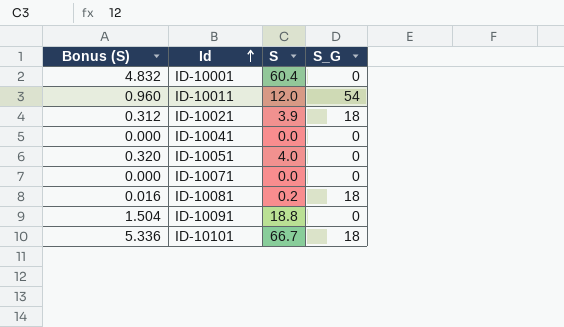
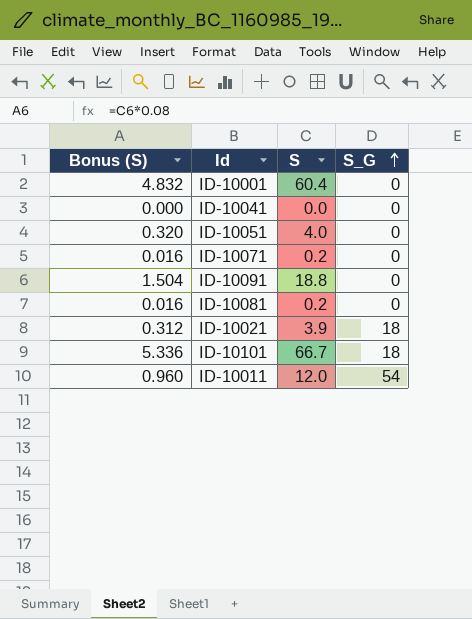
row order: Id ascending -> S_G ascending
ID-10071 | Bonus (S): 0.000 -> 0.016
ID-10071 | S: 0.0 -> 0.2
ID-10081 | S_G: 18 -> 0

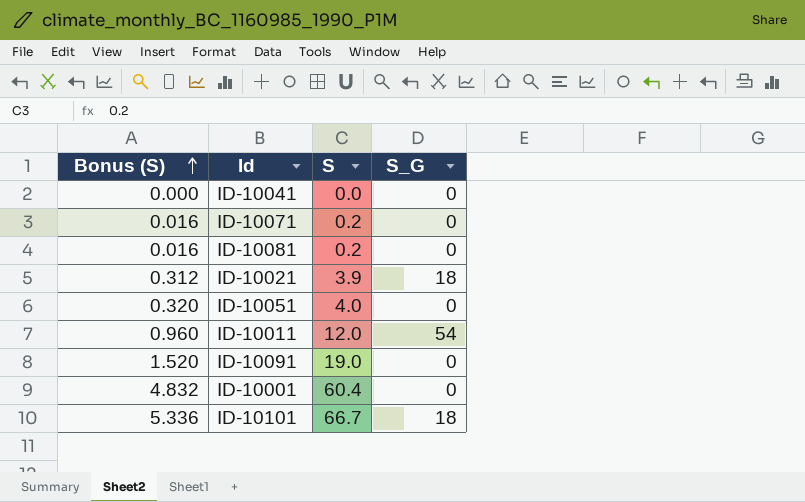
row order: S_G ascending -> Bonus (S) ascending
ID-10091 | Bonus (S): 1.504 -> 1.520
ID-10091 | S: 18.8 -> 19.0

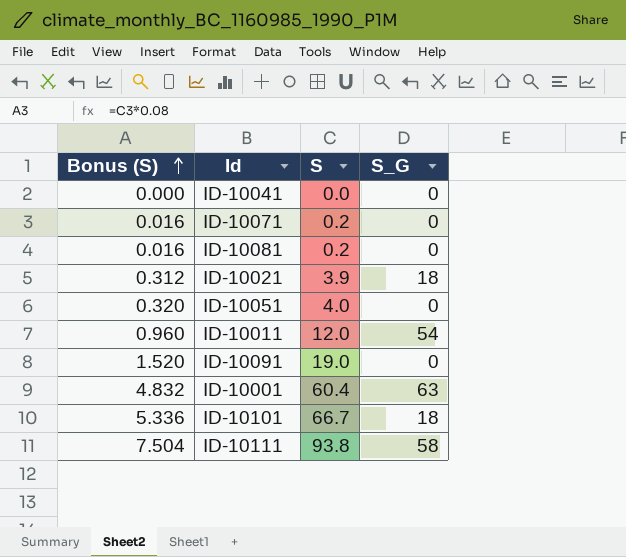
ID-10001 | S_G: 0 -> 63
row ID-10111: none -> 7.504 | 93.8 | 58

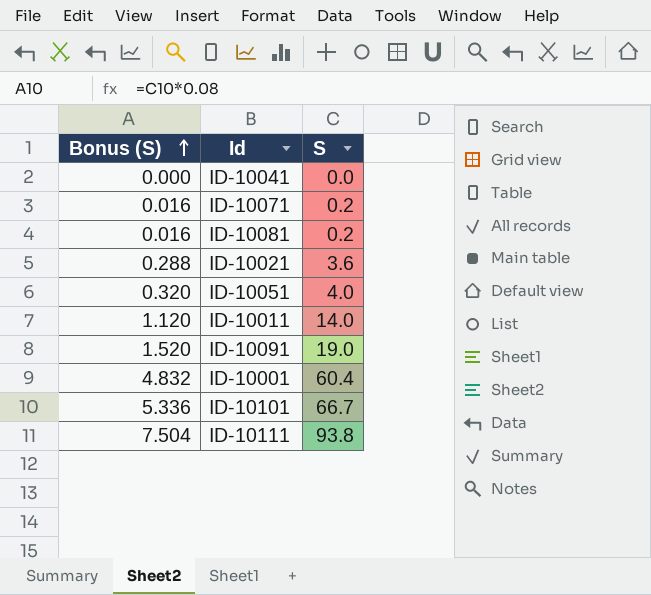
column S_G | position: 4 -> none
ID-10021 | Bonus (S): 0.312 -> 0.288
ID-10021 | S: 3.9 -> 3.6
ID-10011 | Bonus (S): 0.960 -> 1.120
ID-10011 | S: 12.0 -> 14.0

